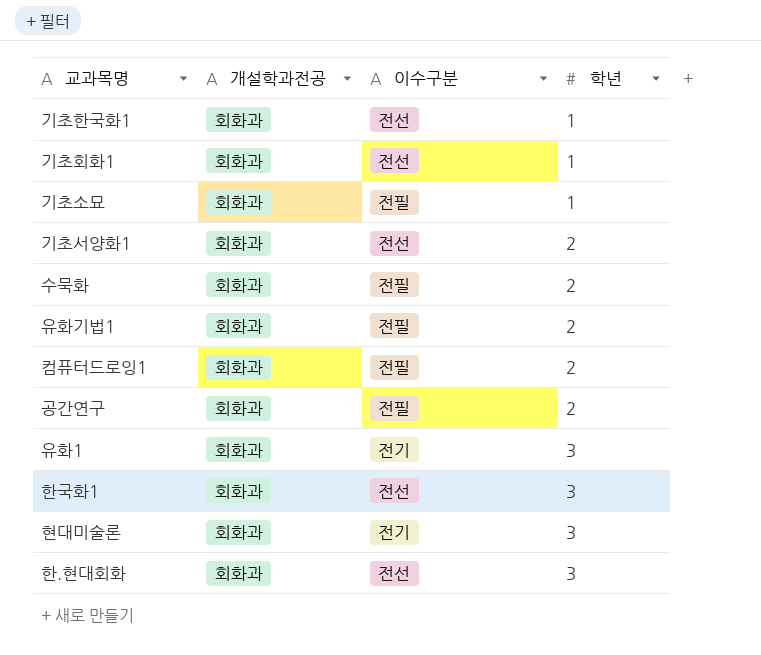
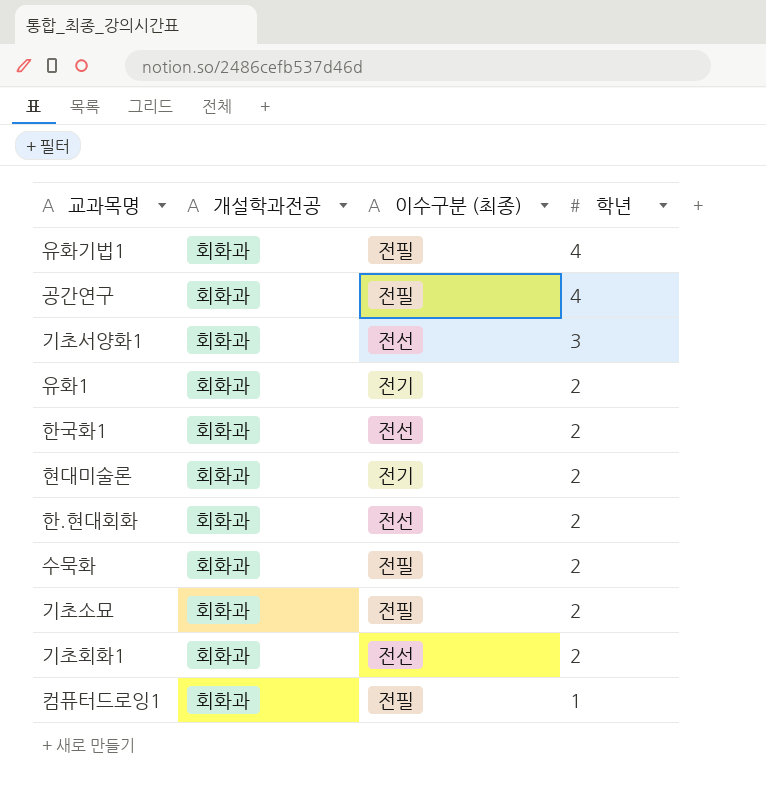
row order: 학년 ascending -> 학년 descending
column name: 이수구분 -> 이수구분 (최종)
row 기초한국화1: 회화과 | 전선 | 1 -> none
유화기법1 | 학년: 2 -> 4
공간연구 | 학년: 2 -> 4
기초서양화1 | 학년: 2 -> 3
유화1 | 학년: 3 -> 2
한국화1 | 학년: 3 -> 2
현대미술론 | 학년: 3 -> 2
한.현대회화 | 학년: 3 -> 2
기초소묘 | 학년: 1 -> 2
기초회화1 | 학년: 1 -> 2
컴퓨터드로잉1 | 학년: 2 -> 1

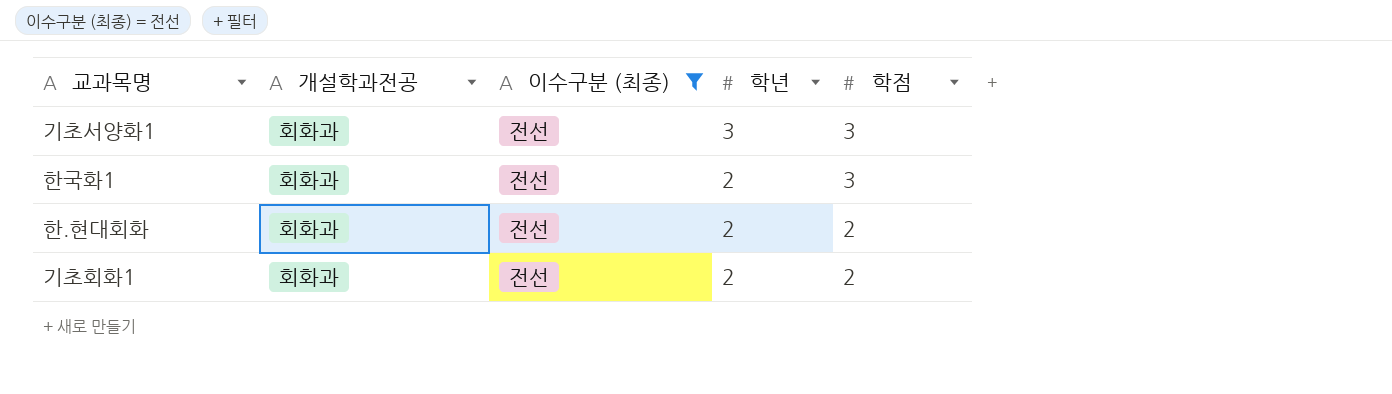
filter: none -> 이수구분 (최종) = 전선
column 학점 | position: none -> 5

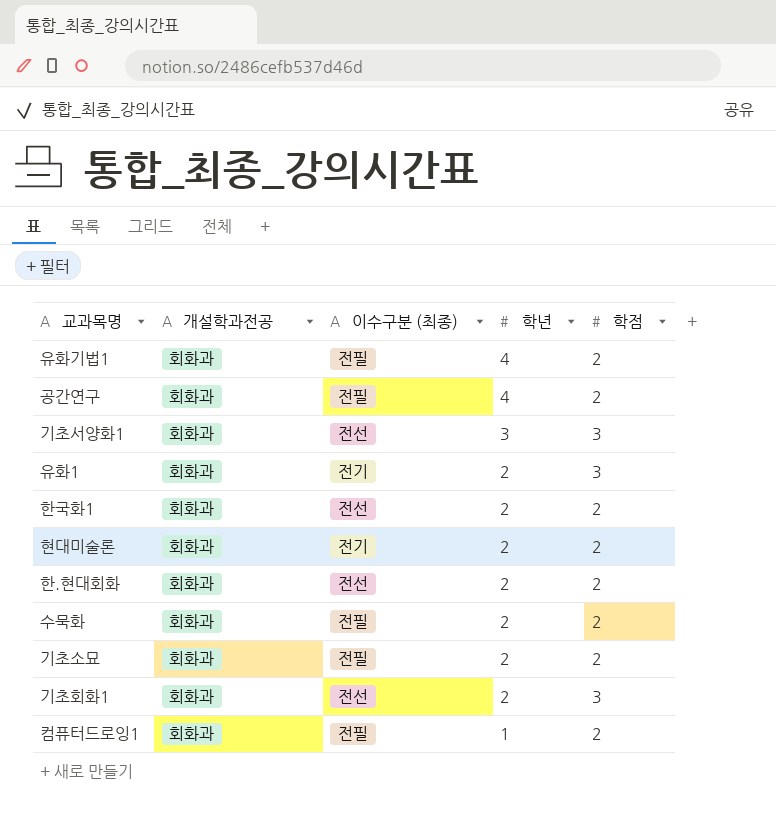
filter: 이수구분 (최종) = 전선 -> none
한국화1 | 학점: 3 -> 2
기초회화1 | 학점: 2 -> 3

